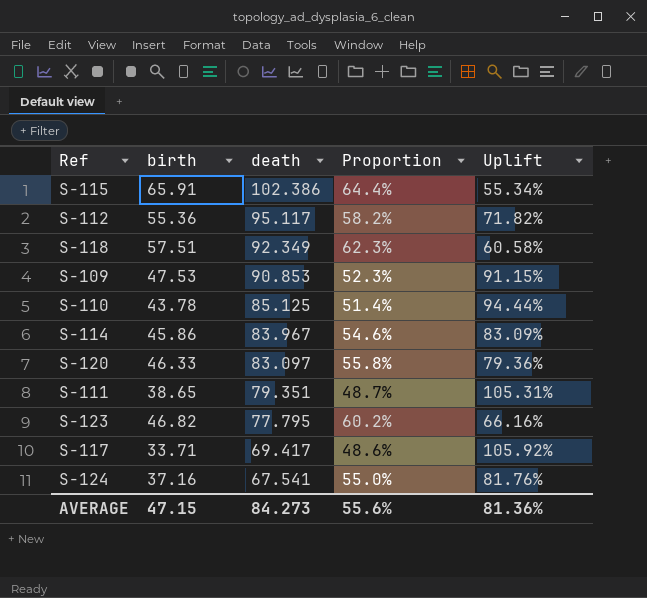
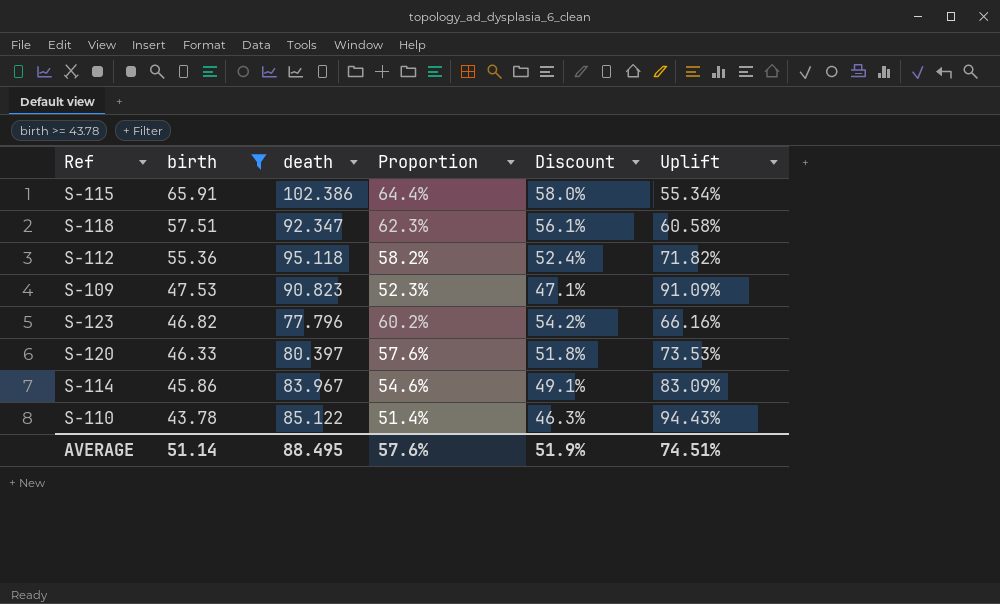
filter: none -> birth >= 43.78
row order: death descending -> birth descending
column Discount | formula: none -> [Proportion] * 0.9
S-118 | death: 92.349 -> 92.347
S-112 | death: 95.117 -> 95.118
S-109 | death: 90.853 -> 90.823
S-109 | Uplift: 91.15% -> 91.09%
S-123 | death: 77.795 -> 77.796
S-120 | death: 83.097 -> 80.397
S-120 | Proportion: 55.8% -> 57.6%
S-120 | Uplift: 79.36% -> 73.53%
S-110 | death: 85.125 -> 85.122
S-110 | Uplift: 94.44% -> 94.43%
AVERAGE | birth: 47.15 -> 51.14
AVERAGE | death: 84.273 -> 88.495
AVERAGE | Proportion: 55.6% -> 57.6%
AVERAGE | Uplift: 81.36% -> 74.51%

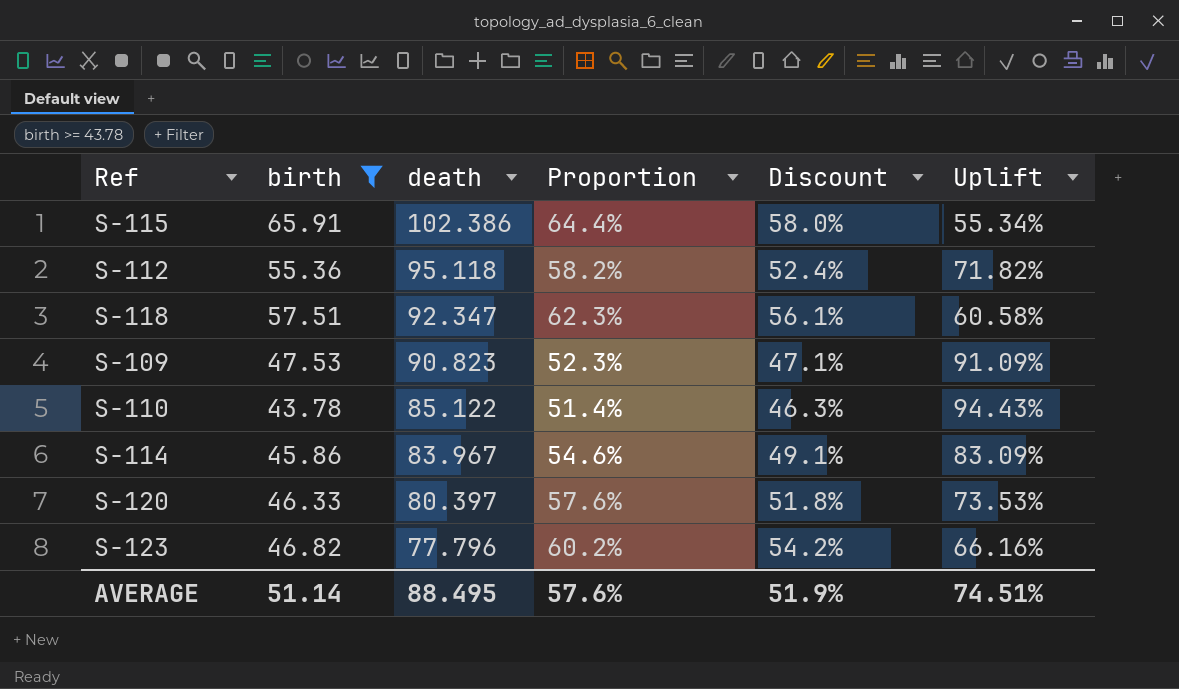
row order: birth descending -> death descending

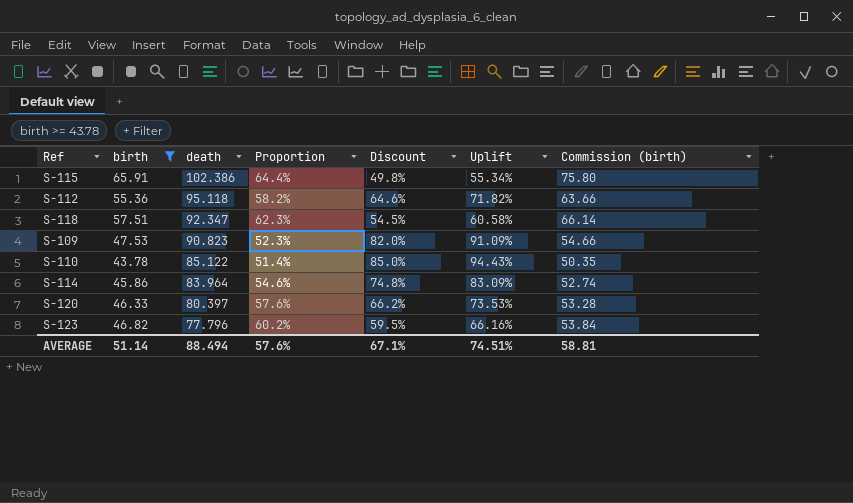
column Discount | formula: [Proportion] * 0.9 -> [Uplift] * 0.9
column Commission (birth) | formula: none -> [birth] * 1.15
S-114 | death: 83.967 -> 83.964
AVERAGE | death: 88.495 -> 88.494
AVERAGE | Discount: 51.9% -> 67.1%

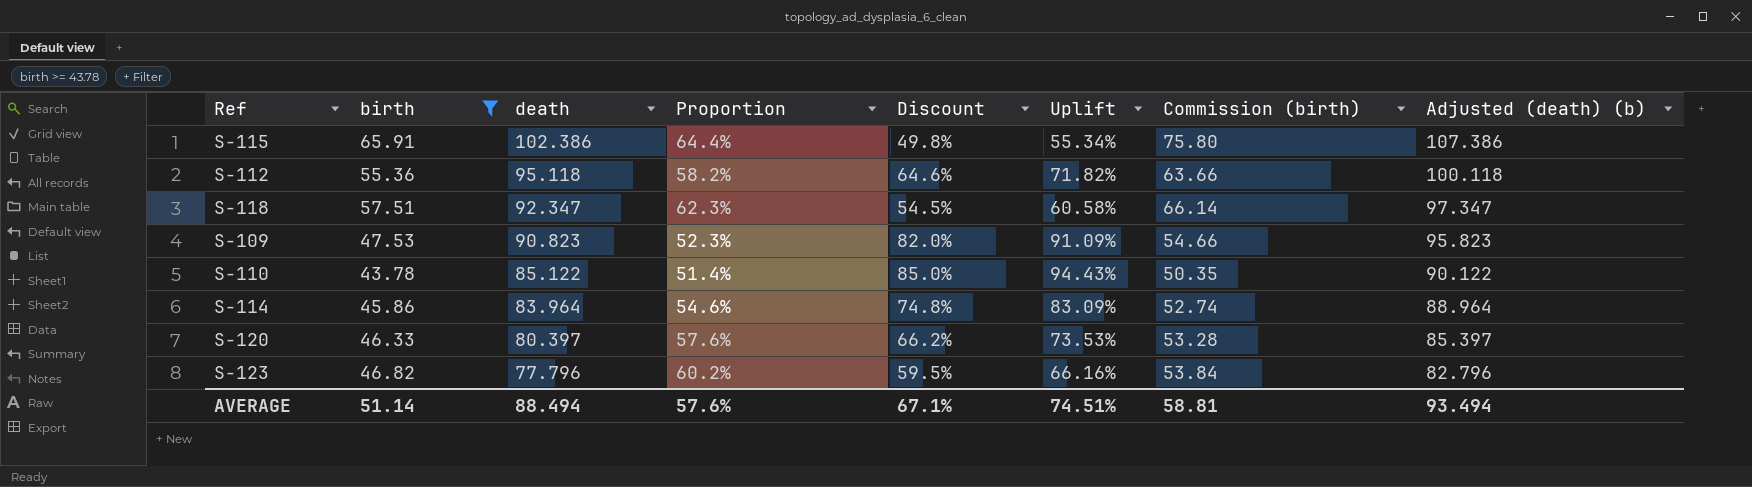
column Adjusted (death) (b) | formula: none -> [death] + 5

